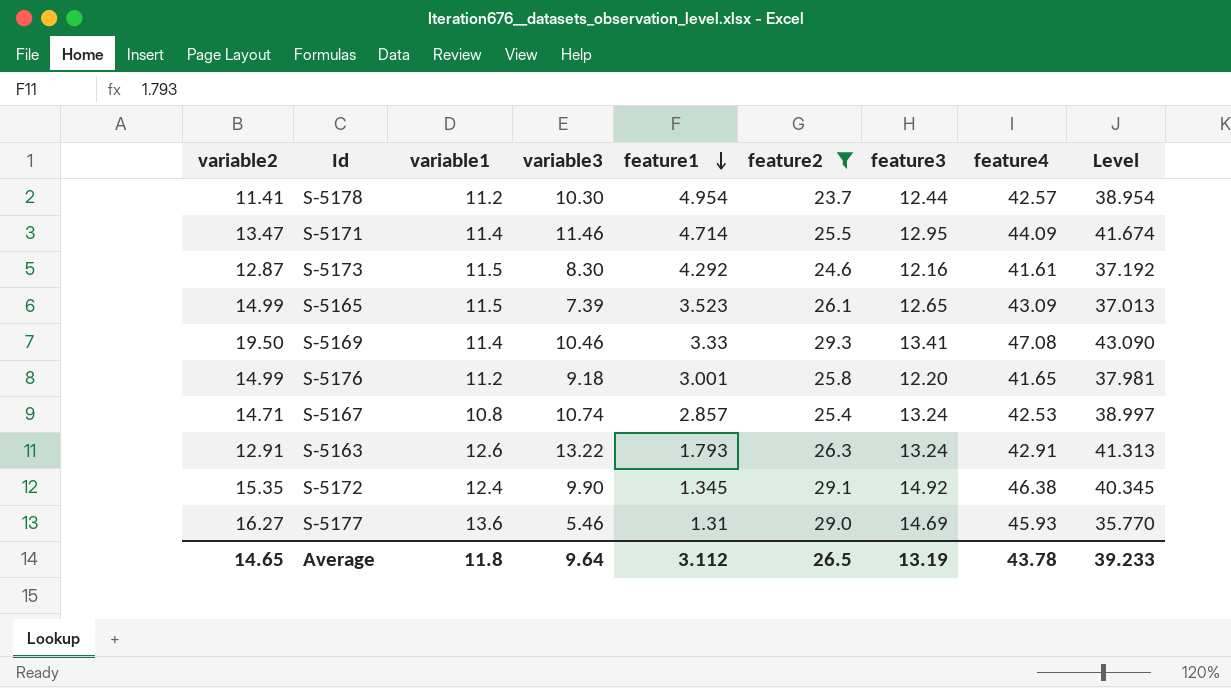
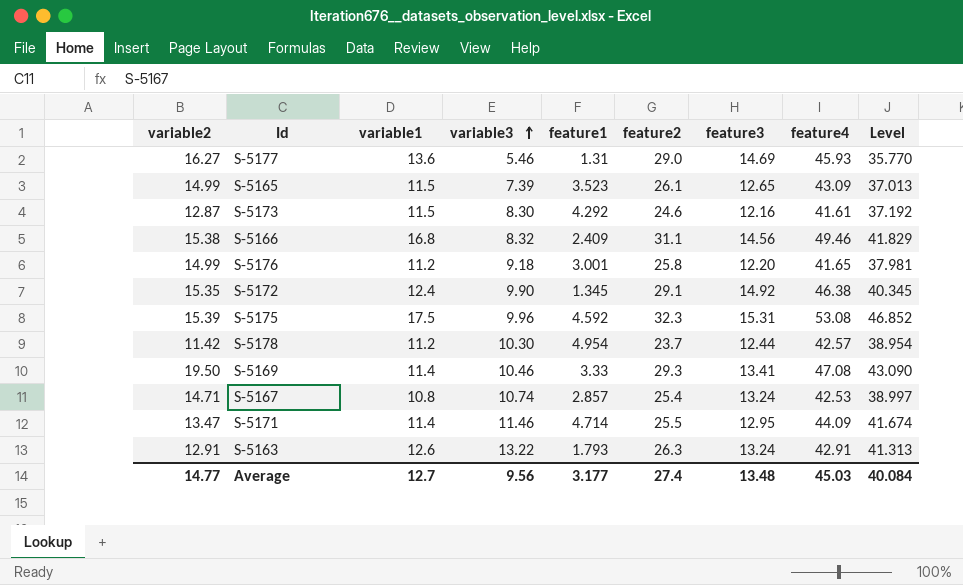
filter: feature2 <= 29.3 -> none
row order: feature1 descending -> variable3 ascending
S-5178 | variable2: 11.41 -> 11.42
Average | variable2: 14.65 -> 14.77
Average | variable1: 11.8 -> 12.7
Average | variable3: 9.64 -> 9.56
Average | feature1: 3.112 -> 3.177
Average | feature2: 26.5 -> 27.4
Average | feature3: 13.19 -> 13.48
Average | feature4: 43.78 -> 45.03
Average | Level: 39.233 -> 40.084

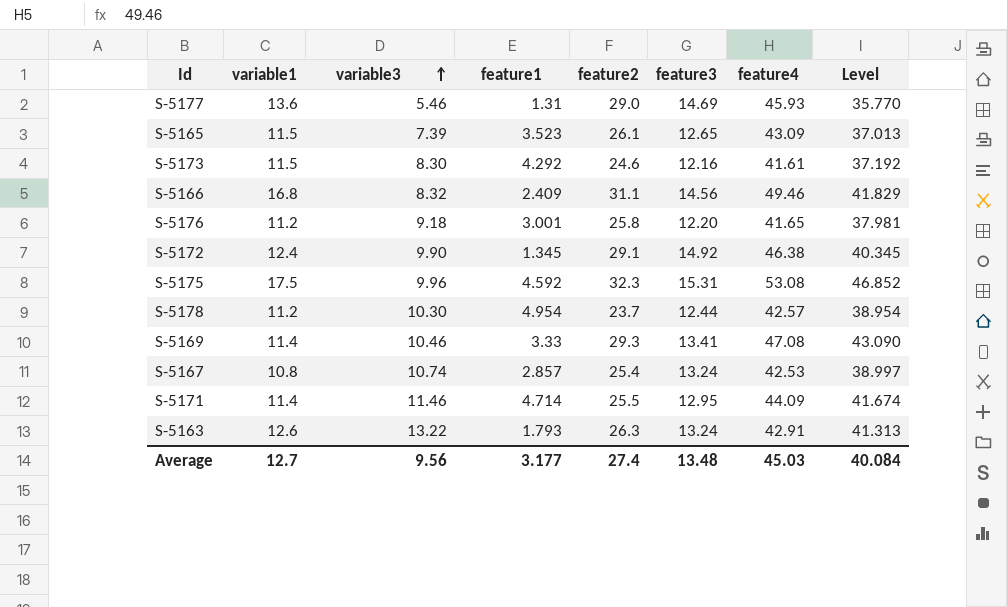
column variable2 | position: 1 -> none

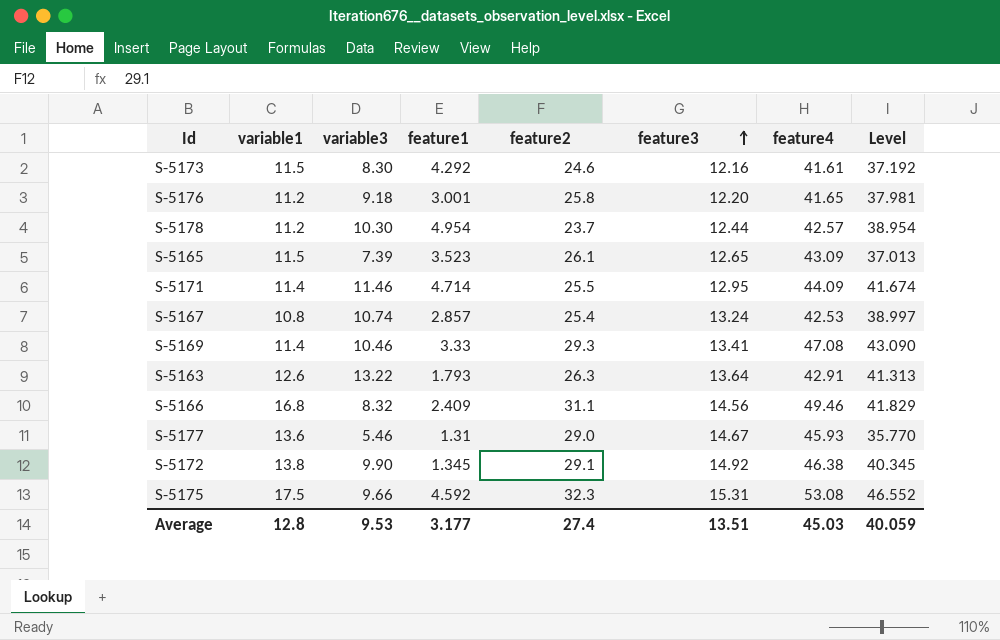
row order: variable3 ascending -> feature3 ascending
S-5163 | feature3: 13.24 -> 13.64
S-5177 | feature3: 14.69 -> 14.67
S-5172 | variable1: 12.4 -> 13.8
S-5175 | variable3: 9.96 -> 9.66
S-5175 | Level: 46.852 -> 46.552
Average | variable1: 12.7 -> 12.8
Average | variable3: 9.56 -> 9.53
Average | feature3: 13.48 -> 13.51
Average | Level: 40.084 -> 40.059

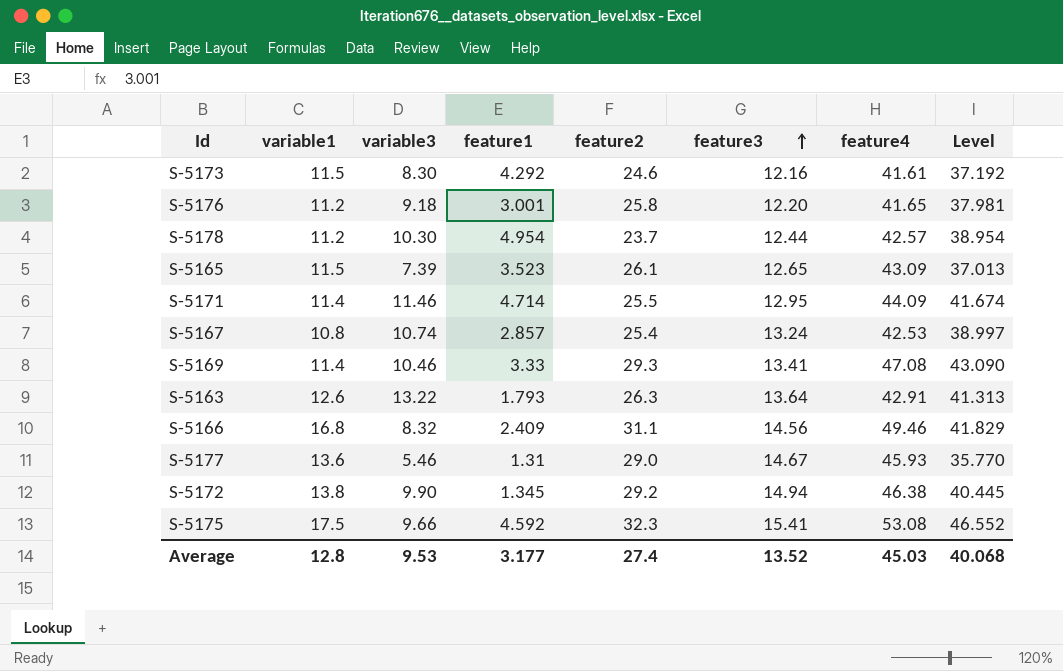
S-5172 | feature2: 29.1 -> 29.2
S-5172 | feature3: 14.92 -> 14.94
S-5172 | Level: 40.345 -> 40.445
S-5175 | feature3: 15.31 -> 15.41
Average | feature3: 13.51 -> 13.52
Average | Level: 40.059 -> 40.068

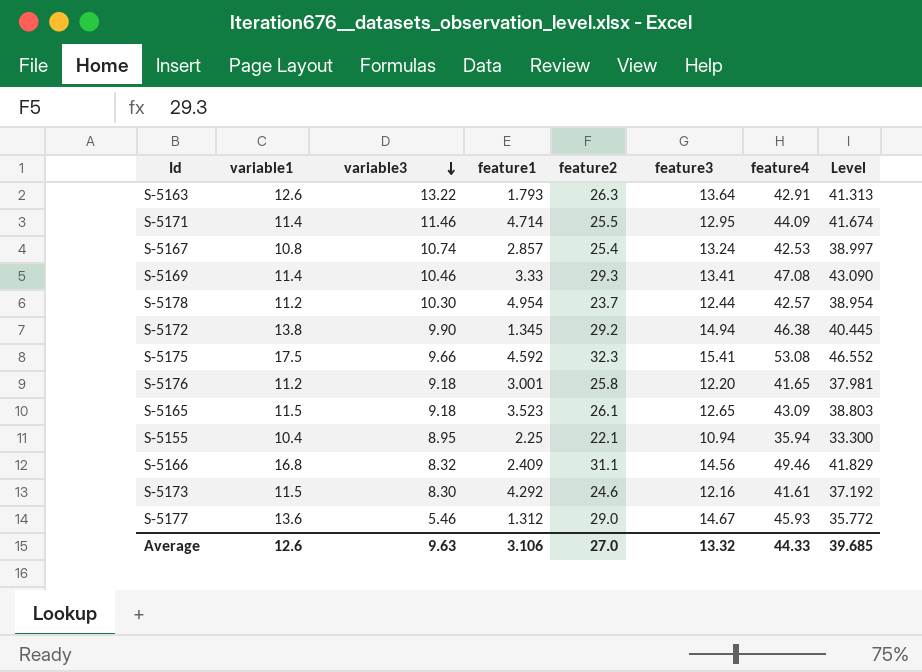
row order: feature3 ascending -> variable3 descending
S-5165 | variable3: 7.39 -> 9.18
S-5165 | Level: 37.013 -> 38.803
row S-5155: none -> 10.4 | 8.95 | 2.25 | 22.1 | 10.94 | 35.94 | 33.300
S-5177 | feature1: 1.31 -> 1.312
S-5177 | Level: 35.770 -> 35.772
Average | variable1: 12.8 -> 12.6
Average | variable3: 9.53 -> 9.63
Average | feature1: 3.177 -> 3.106
Average | feature2: 27.4 -> 27.0
Average | feature3: 13.52 -> 13.32
Average | feature4: 45.03 -> 44.33
Average | Level: 40.068 -> 39.685

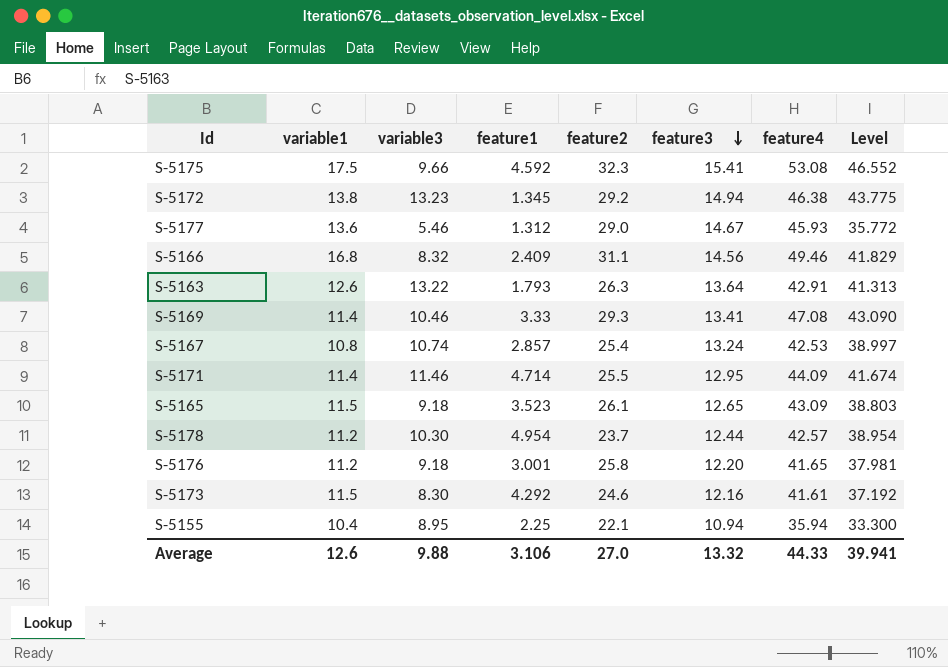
row order: variable3 descending -> feature3 descending
S-5172 | variable3: 9.90 -> 13.23
S-5172 | Level: 40.445 -> 43.775
Average | variable3: 9.63 -> 9.88
Average | Level: 39.685 -> 39.941

